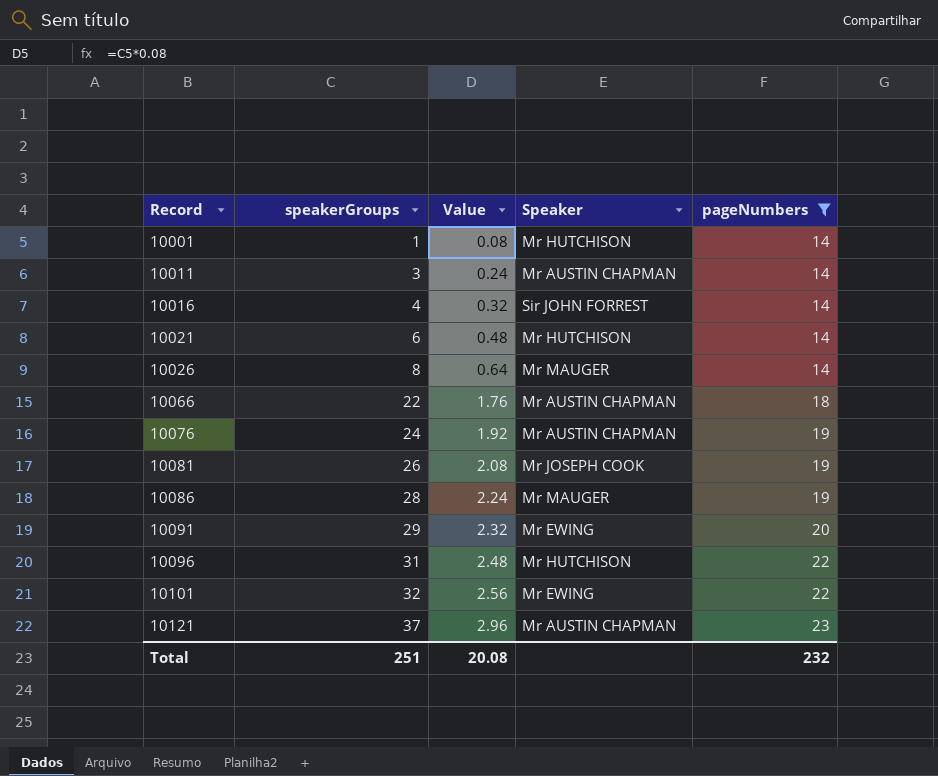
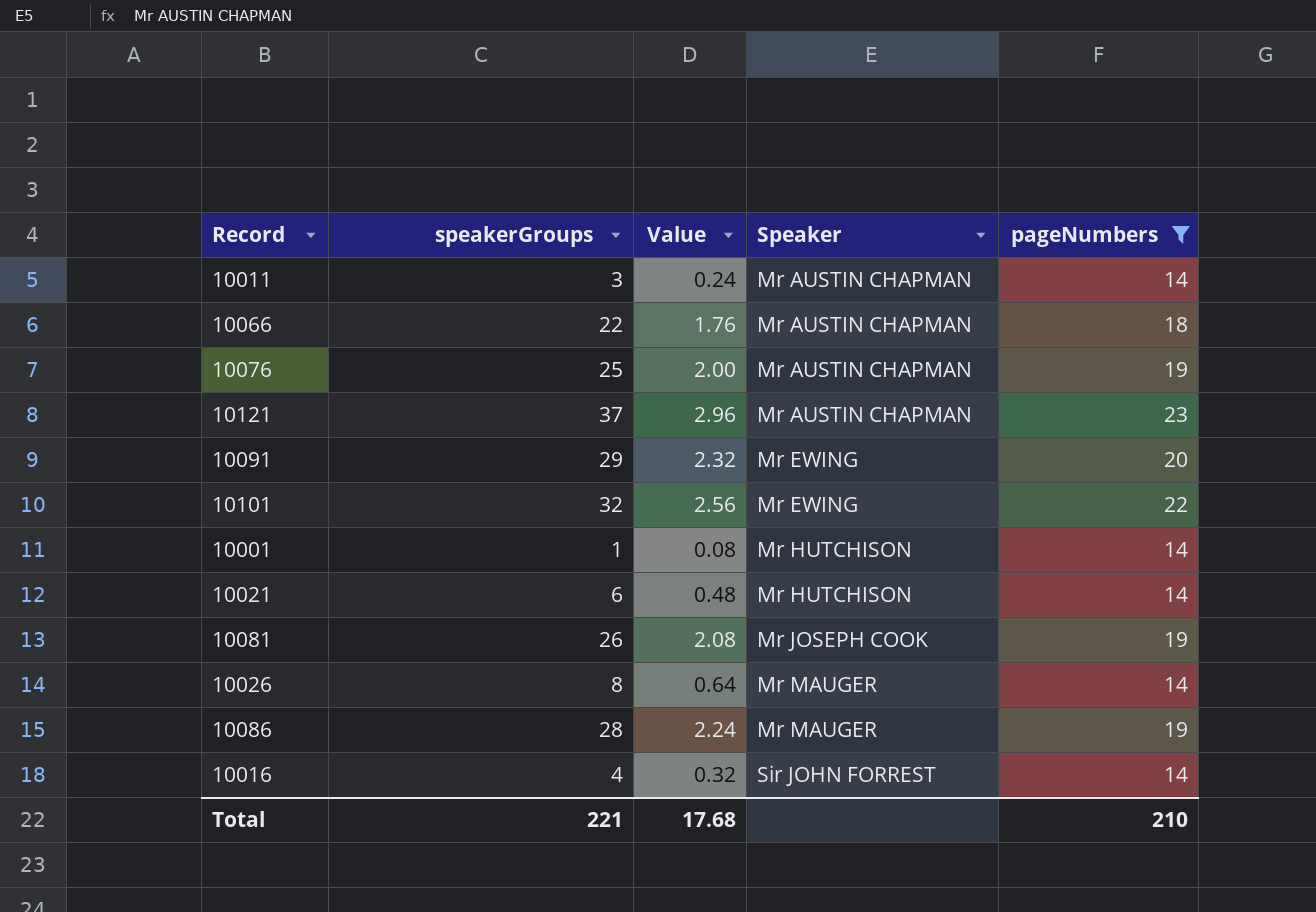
row order: Record ascending -> Speaker ascending
row 10096: 31 | 2.48 | Mr HUTCHISON | 22 -> none
10076 | speakerGroups: 24 -> 25
10076 | Value: 1.92 -> 2.00
Total | speakerGroups: 251 -> 221
Total | Value: 20.08 -> 17.68
Total | pageNumbers: 232 -> 210

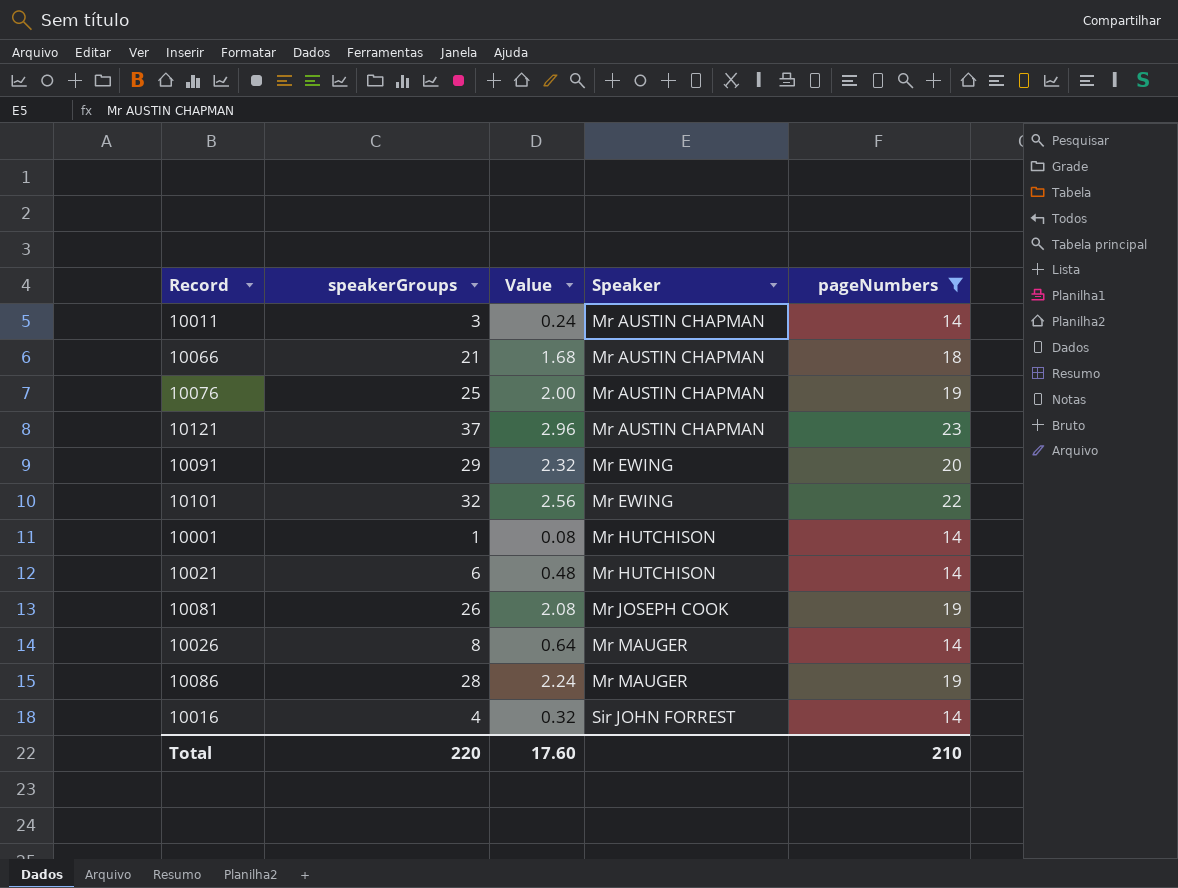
10066 | speakerGroups: 22 -> 21
10066 | Value: 1.76 -> 1.68
Total | speakerGroups: 221 -> 220
Total | Value: 17.68 -> 17.60

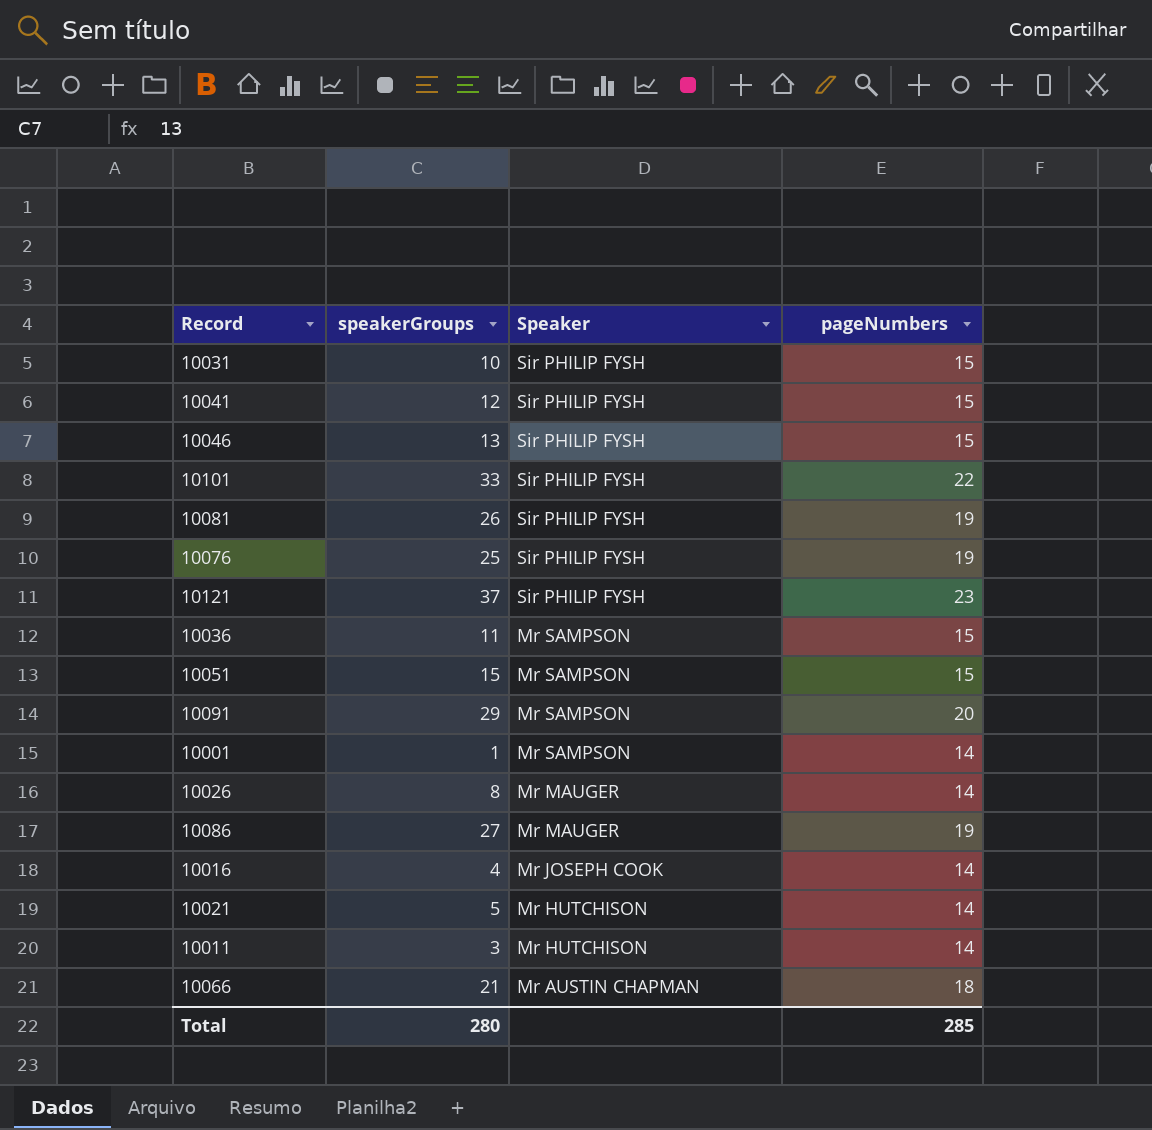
filter: pageNumbers != 15 -> none
row order: Speaker ascending -> Speaker descending
column Value | formula: [speakerGroups] * 0.08 -> none
10101 | speakerGroups: 32 -> 33
10101 | Speaker: Mr EWING -> Sir PHILIP FYSH
10081 | Speaker: Mr JOSEPH COOK -> Sir PHILIP FYSH
10076 | Speaker: Mr AUSTIN CHAPMAN -> Sir PHILIP FYSH
10121 | Speaker: Mr AUSTIN CHAPMAN -> Sir PHILIP FYSH
10091 | Speaker: Mr EWING -> Mr SAMPSON
10001 | Speaker: Mr HUTCHISON -> Mr SAMPSON
10086 | speakerGroups: 28 -> 27
10016 | Speaker: Sir JOHN FORREST -> Mr JOSEPH COOK
10021 | speakerGroups: 6 -> 5
10011 | Speaker: Mr AUSTIN CHAPMAN -> Mr HUTCHISON
Total | speakerGroups: 220 -> 280
Total | pageNumbers: 210 -> 285

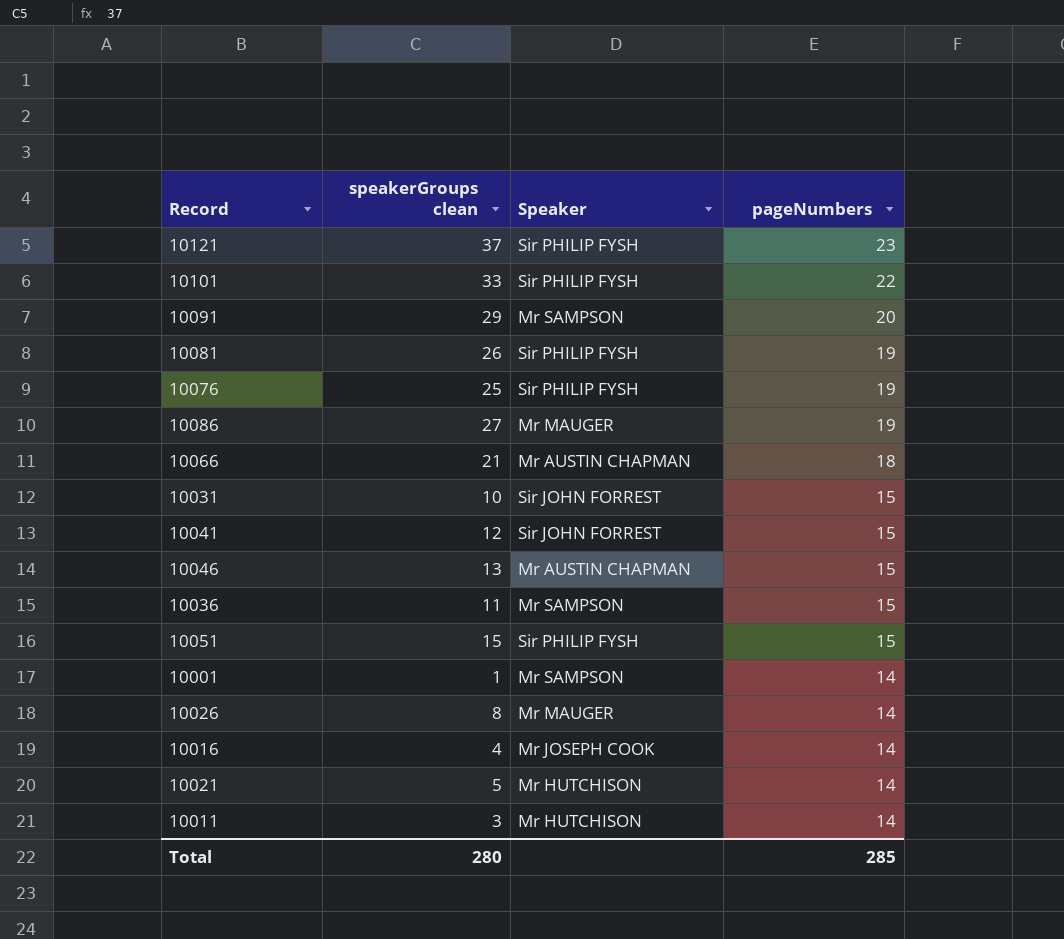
row order: Speaker descending -> pageNumbers descending
column name: speakerGroups -> speakerGroups clean
10031 | Speaker: Sir PHILIP FYSH -> Sir JOHN FORREST
10041 | Speaker: Sir PHILIP FYSH -> Sir JOHN FORREST
10046 | Speaker: Sir PHILIP FYSH -> Mr AUSTIN CHAPMAN
10051 | Speaker: Mr SAMPSON -> Sir PHILIP FYSH

